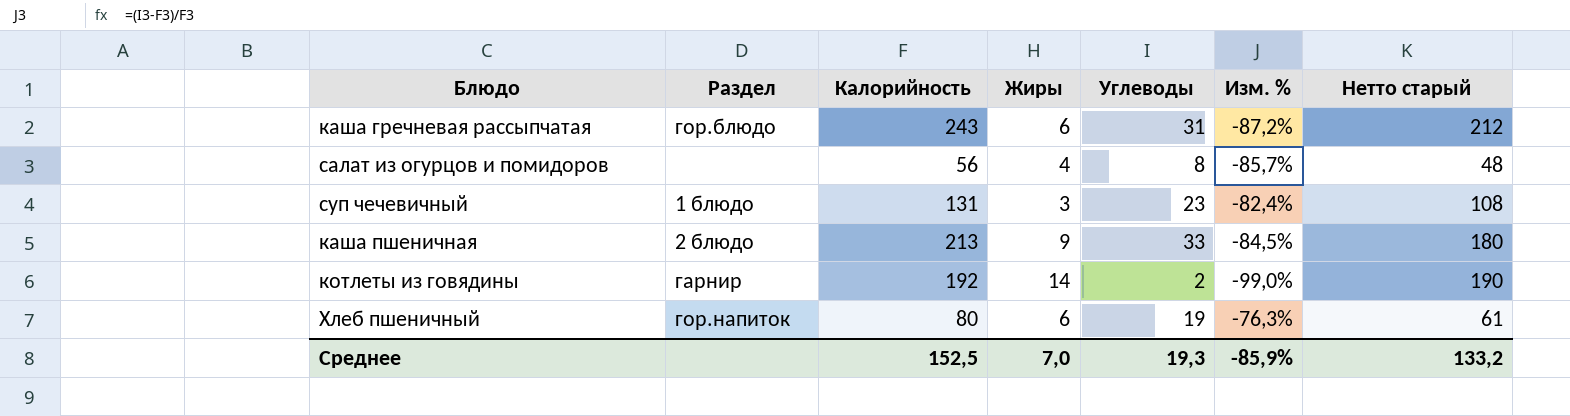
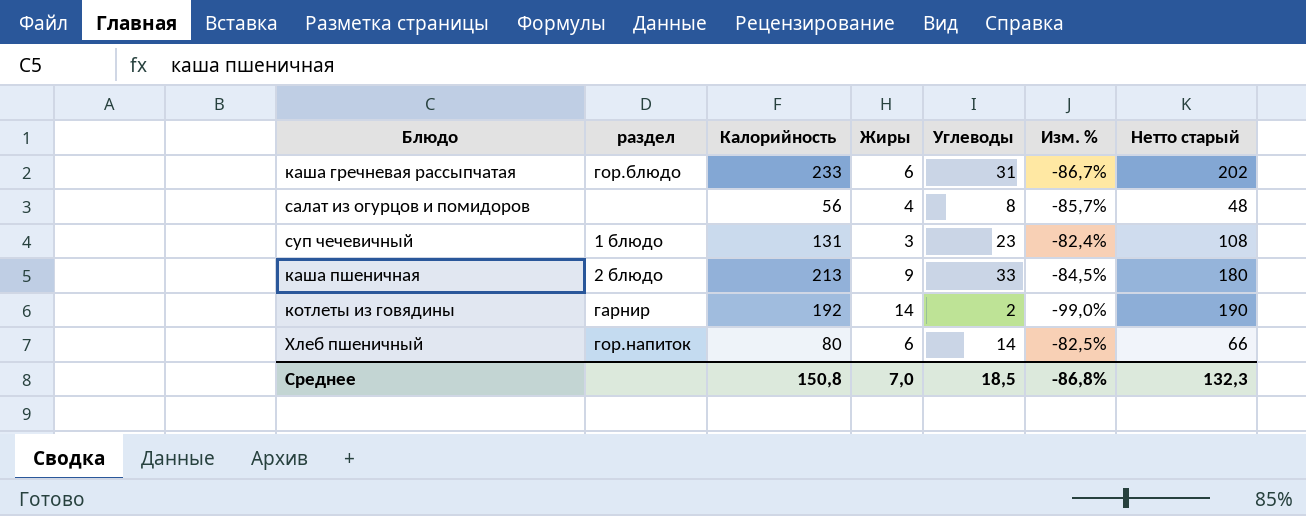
column name: Раздел -> раздел
каша гречневая рассыпчатая | Калорийность: 243 -> 233
каша гречневая рассыпчатая | Изм. %: -87,2% -> -86,7%
каша гречневая рассыпчатая | Нетто старый: 212 -> 202
Хлеб пшеничный | Углеводы: 19 -> 14
Хлеб пшеничный | Изм. %: -76,3% -> -82,5%
Хлеб пшеничный | Нетто старый: 61 -> 66
Среднее | Калорийность: 152,5 -> 150,8
Среднее | Углеводы: 19,3 -> 18,5
Среднее | Изм. %: -85,9% -> -86,8%
Среднее | Нетто старый: 133,2 -> 132,3

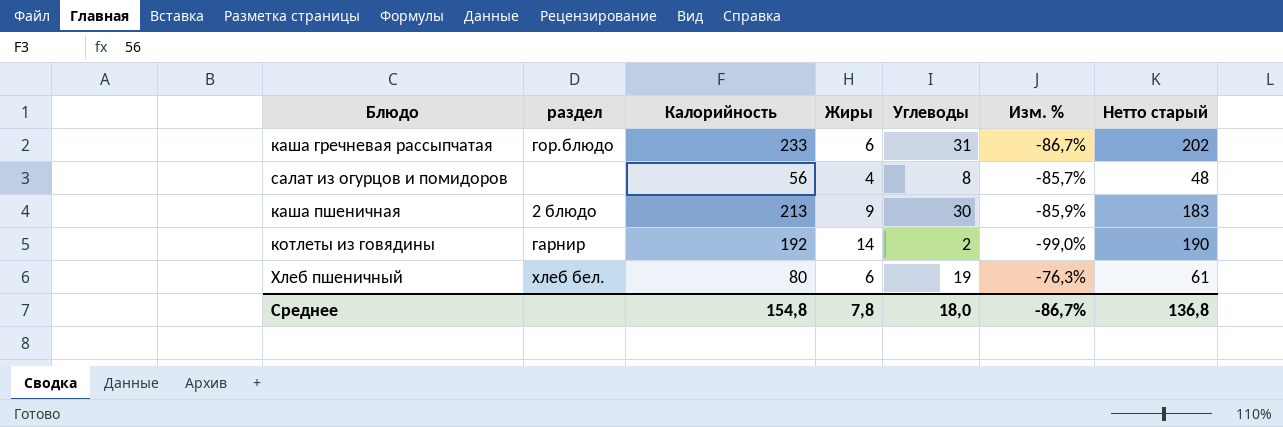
row суп чечевичный: 1 блюдо | 131 | 3 | 23 | -82,4% | 108 -> none
каша пшеничная | Углеводы: 33 -> 30
каша пшеничная | Изм. %: -84,5% -> -85,9%
каша пшеничная | Нетто старый: 180 -> 183
Хлеб пшеничный | раздел: гор.напиток -> хлеб бел.
Хлеб пшеничный | Углеводы: 14 -> 19
Хлеб пшеничный | Изм. %: -82,5% -> -76,3%
Хлеб пшеничный | Нетто старый: 66 -> 61
Среднее | Калорийность: 150,8 -> 154,8
Среднее | Жиры: 7,0 -> 7,8
Среднее | Углеводы: 18,5 -> 18,0
Среднее | Изм. %: -86,8% -> -86,7%
Среднее | Нетто старый: 132,3 -> 136,8

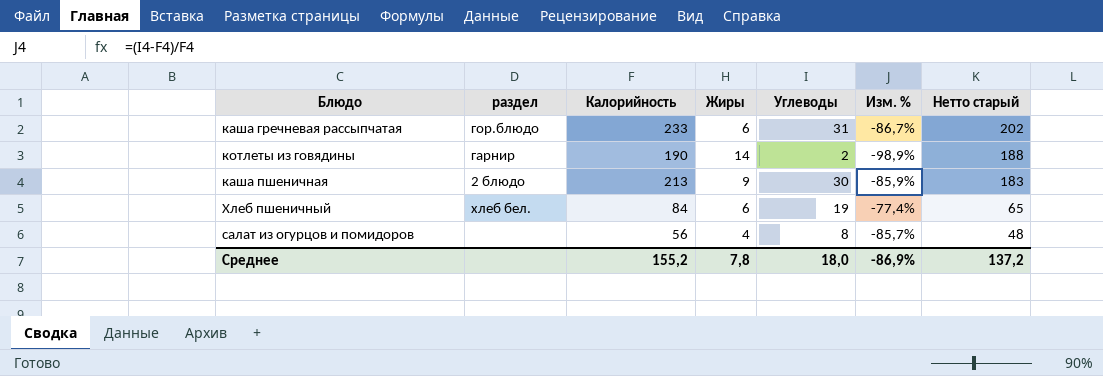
row order: none -> Нетто старый descending
котлеты из говядины | Калорийность: 192 -> 190
котлеты из говядины | Изм. %: -99,0% -> -98,9%
котлеты из говядины | Нетто старый: 190 -> 188
Хлеб пшеничный | Калорийность: 80 -> 84
Хлеб пшеничный | Изм. %: -76,3% -> -77,4%
Хлеб пшеничный | Нетто старый: 61 -> 65
Среднее | Калорийность: 154,8 -> 155,2
Среднее | Изм. %: -86,7% -> -86,9%
Среднее | Нетто старый: 136,8 -> 137,2

